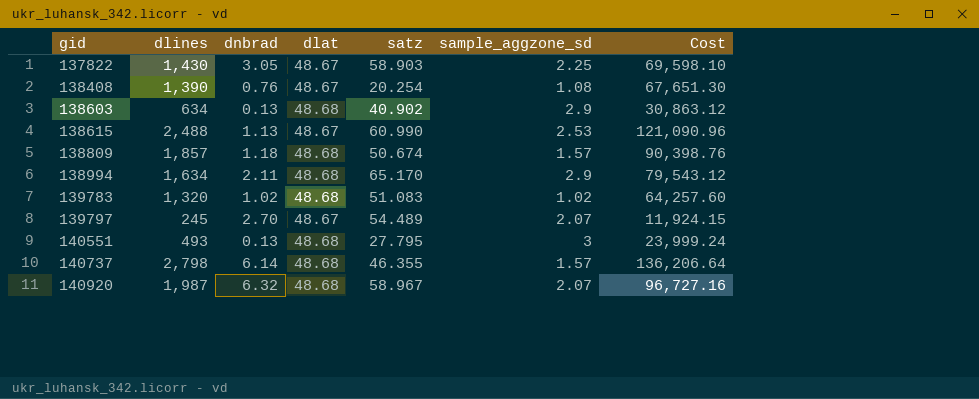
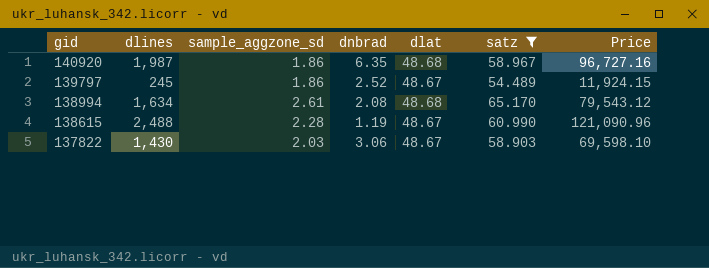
filter: none -> satz >= 54.489
row order: gid ascending -> gid descending
column sample_aggzone_sd | position: 6 -> 3
column name: Cost -> Price
140920 | sample_aggzone_sd: 2.07 -> 1.86
140920 | dnbrad: 6.32 -> 6.35
139797 | sample_aggzone_sd: 2.07 -> 1.86
139797 | dnbrad: 2.70 -> 2.52
138994 | sample_aggzone_sd: 2.9 -> 2.61
138994 | dnbrad: 2.11 -> 2.08
138615 | sample_aggzone_sd: 2.53 -> 2.28
138615 | dnbrad: 1.13 -> 1.19
137822 | sample_aggzone_sd: 2.25 -> 2.03
137822 | dnbrad: 3.05 -> 3.06

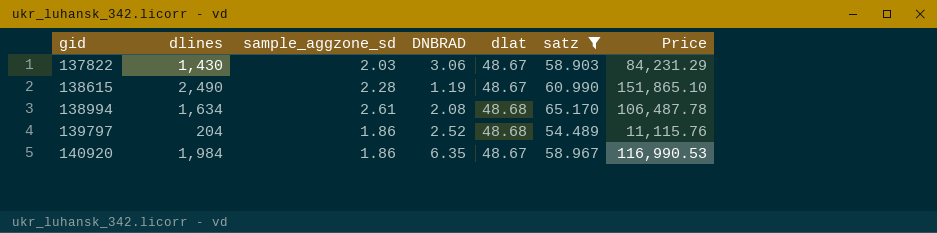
row order: gid descending -> gid ascending
column name: dnbrad -> DNBRAD
column Price | formula: [dlines] * [dlat] -> [dlines] * [satz]
138615 | dlines: 2,488 -> 2,490
139797 | dlines: 245 -> 204
139797 | dlat: 48.67 -> 48.68
140920 | dlines: 1,987 -> 1,984
140920 | dlat: 48.68 -> 48.67

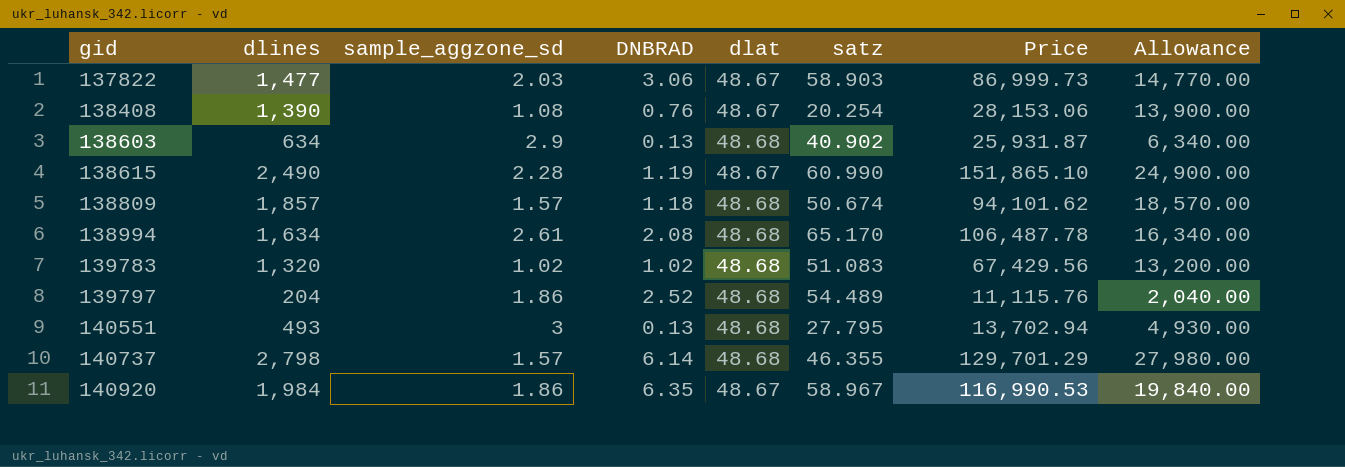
filter: satz >= 54.489 -> none
column Allowance | formula: none -> [dlines] * 10
137822 | dlines: 1,430 -> 1,477
137822 | Price: 84,231.29 -> 86,999.73

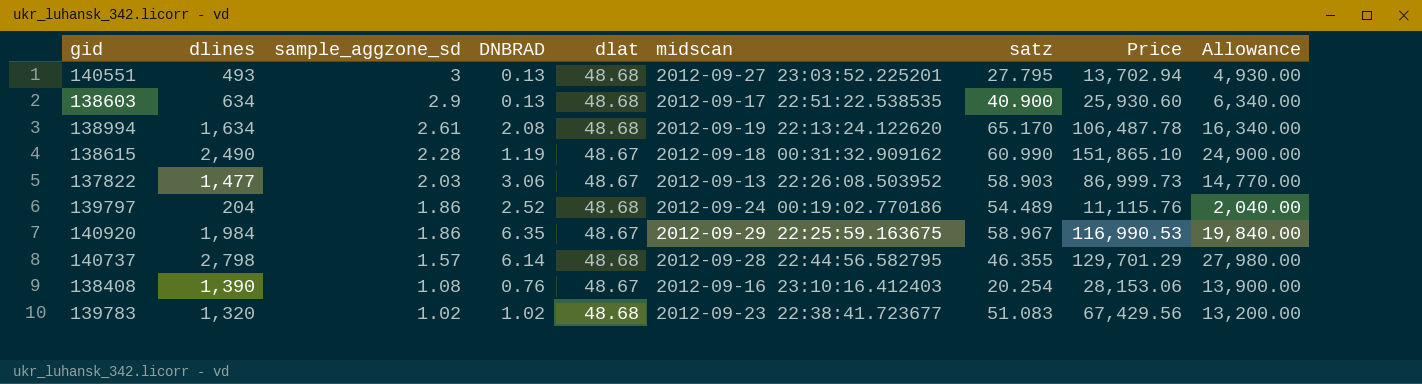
row order: gid ascending -> sample_aggzone_sd descending
column midscan | position: none -> 6
row 138809: 1,857 | 1.57 | 1.18 | 48.68 | 50.674 | 94,101.62 | 18,570.00 -> none
138603 | satz: 40.902 -> 40.900
138603 | Price: 25,931.87 -> 25,930.60

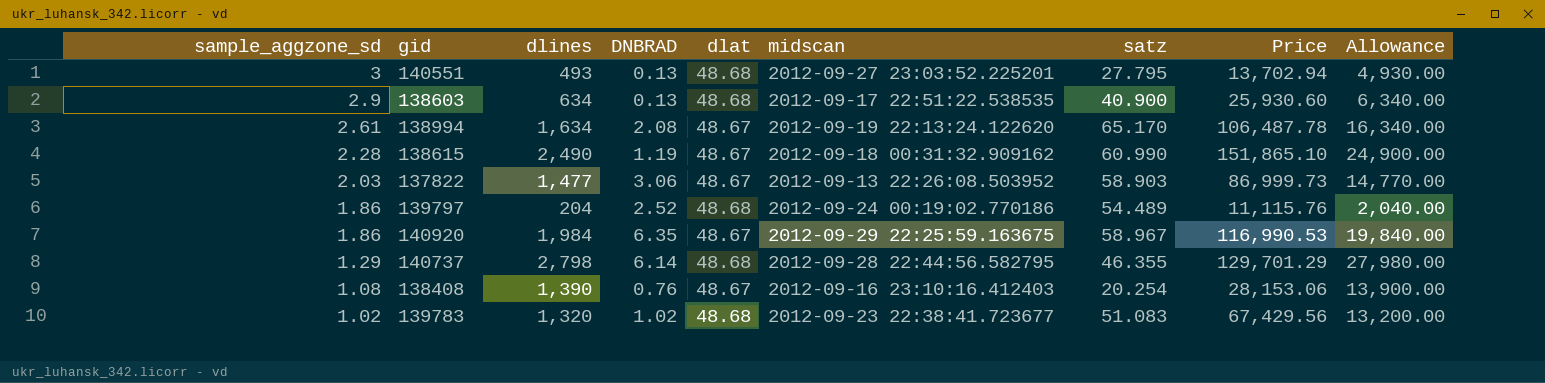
column sample_aggzone_sd | position: 3 -> 1
138994 | dlat: 48.68 -> 48.67
140737 | sample_aggzone_sd: 1.57 -> 1.29

